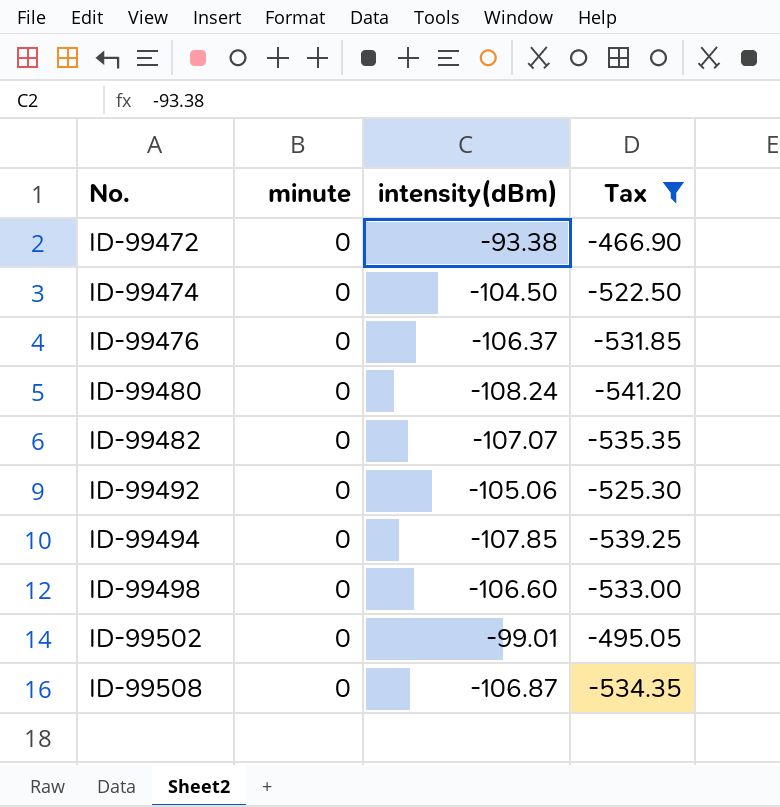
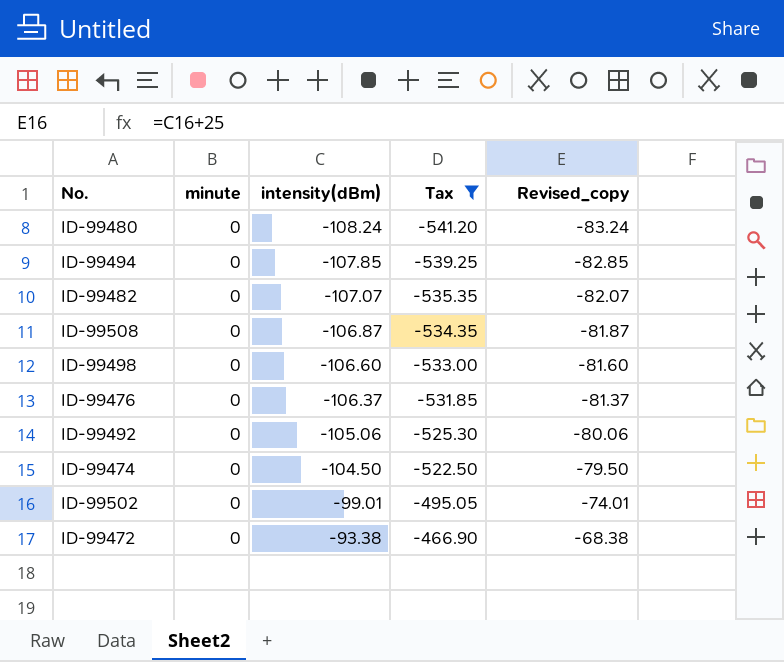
row order: No. ascending -> intensity(dBm) ascending
column Revised_copy | formula: none -> [intensity(dBm)] + 25

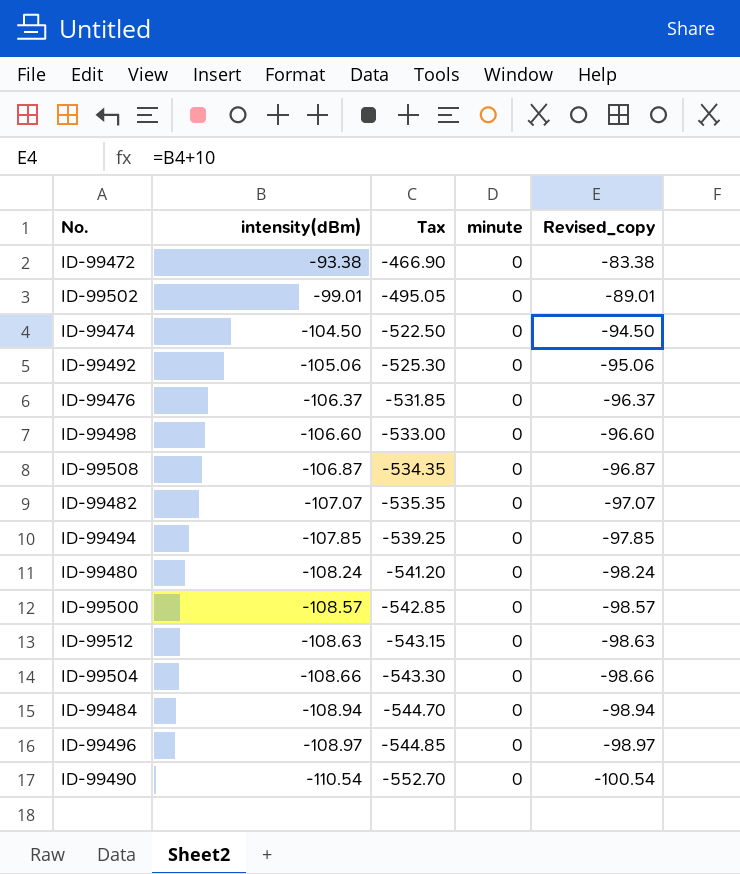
filter: Tax >= -541.20 -> none
row order: intensity(dBm) ascending -> intensity(dBm) descending
column minute | position: 2 -> 4
column Revised_copy | formula: [intensity(dBm)] + 25 -> [intensity(dBm)] + 10

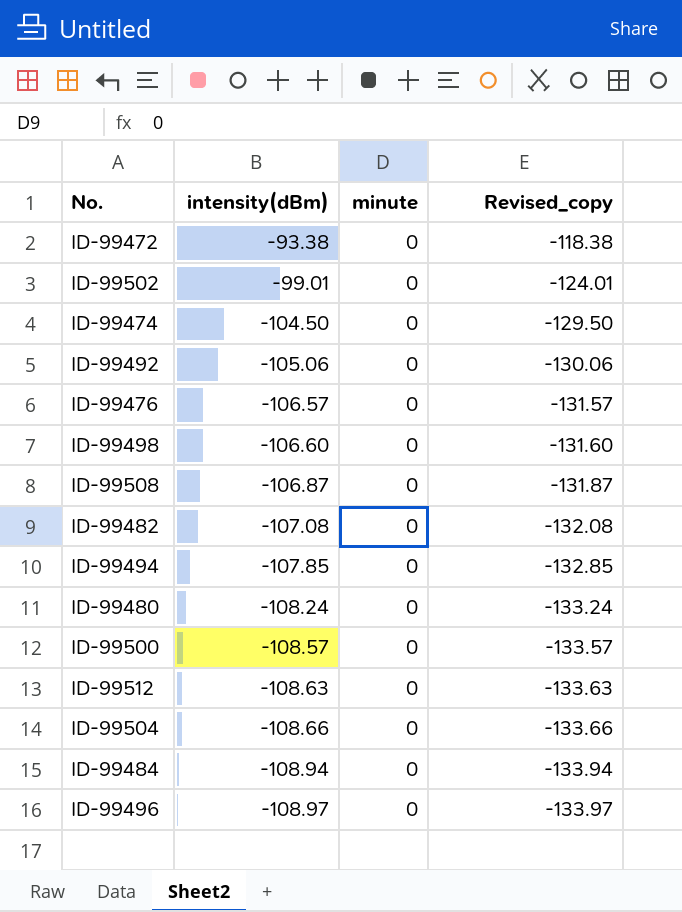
column Tax | formula: [intensity(dBm)] * 5 -> none
column Revised_copy | formula: [intensity(dBm)] + 10 -> [intensity(dBm)] - 25
row ID-99490: -110.54 | -552.70 | 0 | -100.54 -> none
ID-99476 | intensity(dBm): -106.37 -> -106.57
ID-99482 | intensity(dBm): -107.07 -> -107.08

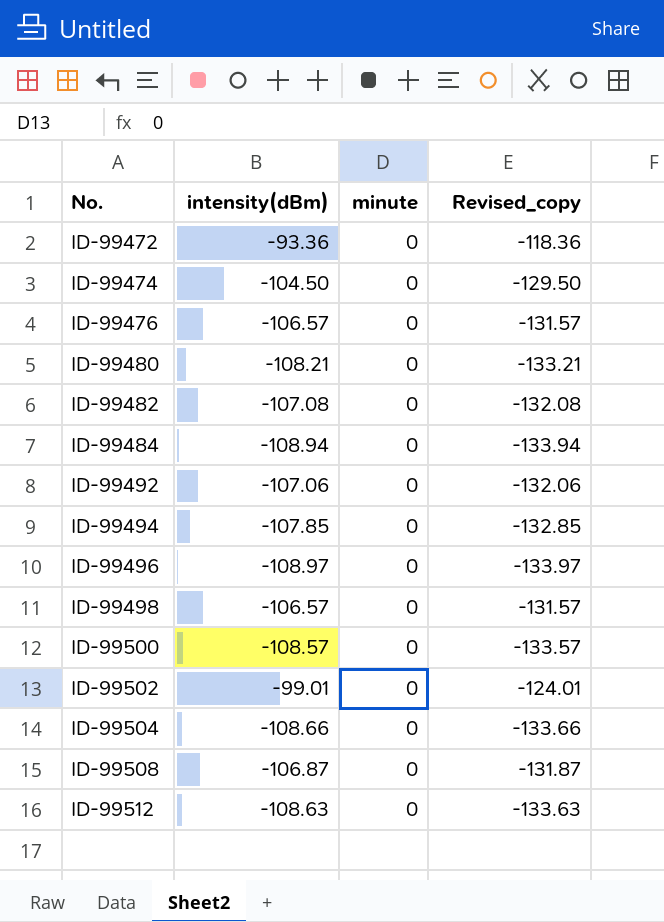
row order: intensity(dBm) descending -> No. ascending
ID-99472 | intensity(dBm): -93.38 -> -93.36
ID-99472 | Revised_copy: -118.38 -> -118.36
ID-99480 | intensity(dBm): -108.24 -> -108.21
ID-99480 | Revised_copy: -133.24 -> -133.21
ID-99492 | intensity(dBm): -105.06 -> -107.06
ID-99492 | Revised_copy: -130.06 -> -132.06
ID-99498 | intensity(dBm): -106.60 -> -106.57
ID-99498 | Revised_copy: -131.60 -> -131.57

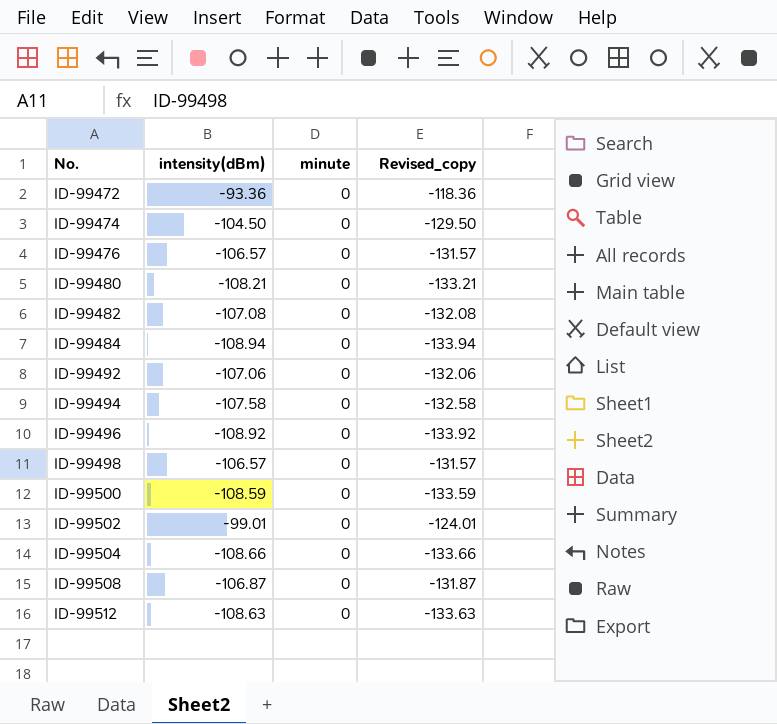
ID-99494 | intensity(dBm): -107.85 -> -107.58
ID-99494 | Revised_copy: -132.85 -> -132.58
ID-99496 | intensity(dBm): -108.97 -> -108.92
ID-99496 | Revised_copy: -133.97 -> -133.92
ID-99500 | intensity(dBm): -108.57 -> -108.59
ID-99500 | Revised_copy: -133.57 -> -133.59

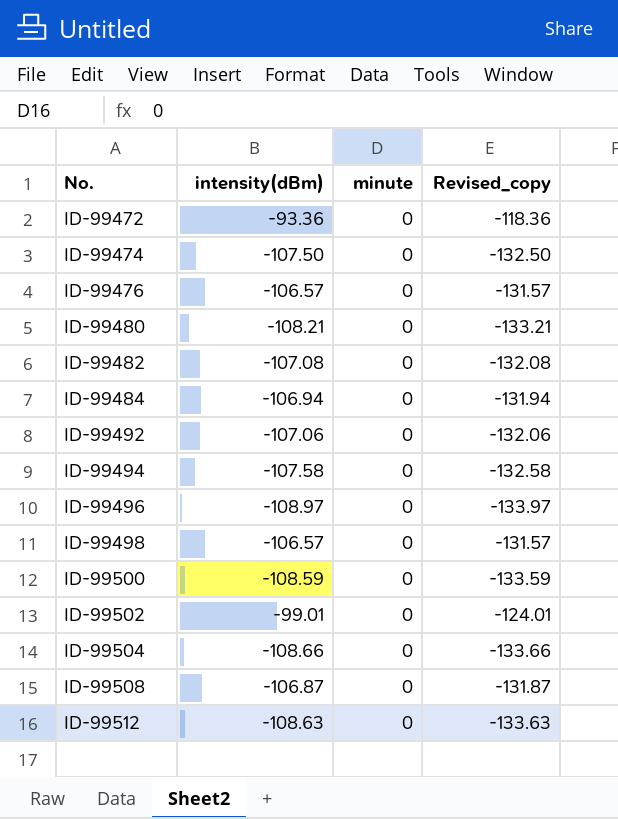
ID-99474 | intensity(dBm): -104.50 -> -107.50
ID-99474 | Revised_copy: -129.50 -> -132.50
ID-99484 | intensity(dBm): -108.94 -> -106.94
ID-99484 | Revised_copy: -133.94 -> -131.94
ID-99496 | intensity(dBm): -108.92 -> -108.97
ID-99496 | Revised_copy: -133.92 -> -133.97

